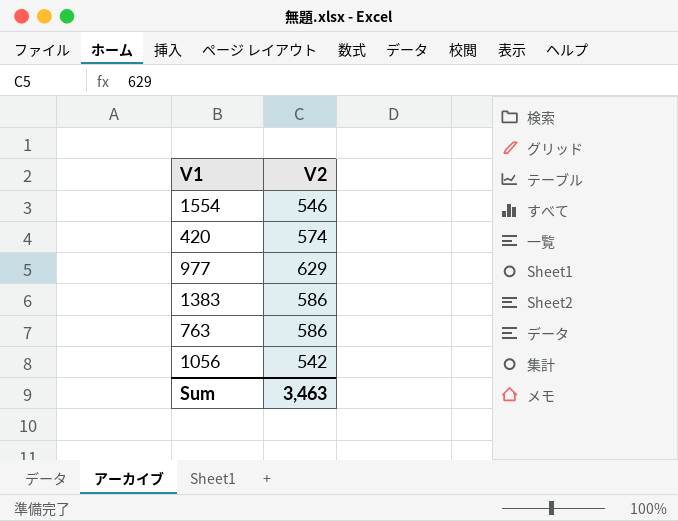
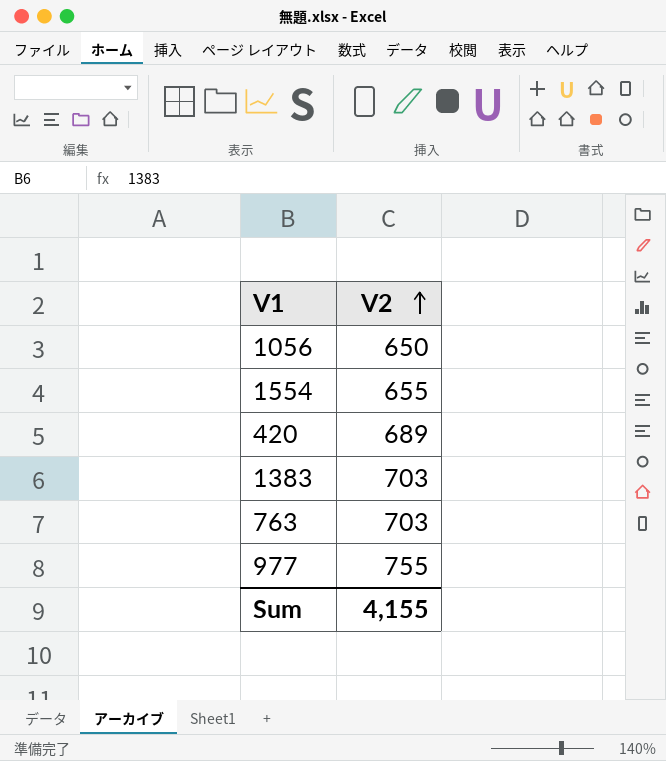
row order: none -> V2 ascending
1056 | V2: 542 -> 650
1554 | V2: 546 -> 655
420 | V2: 574 -> 689
1383 | V2: 586 -> 703
763 | V2: 586 -> 703
977 | V2: 629 -> 755
Sum | V2: 3,463 -> 4,155

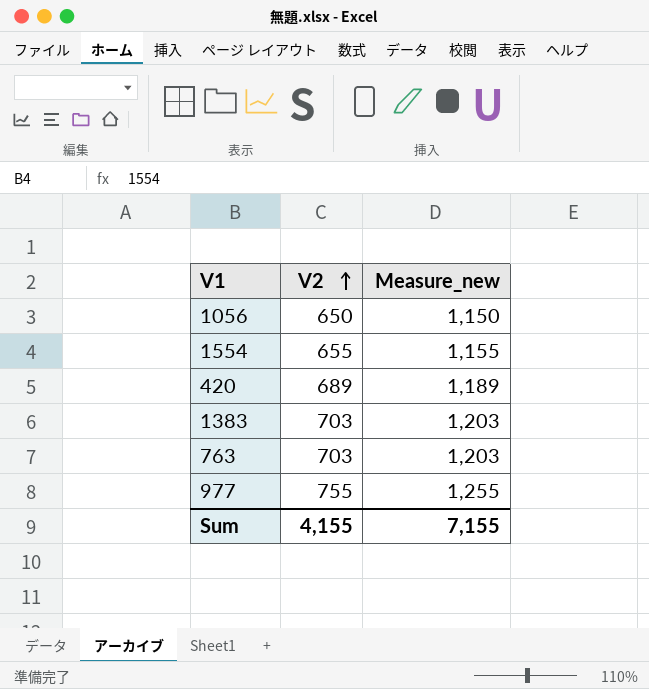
column Measure_new | formula: none -> [V2] + 500

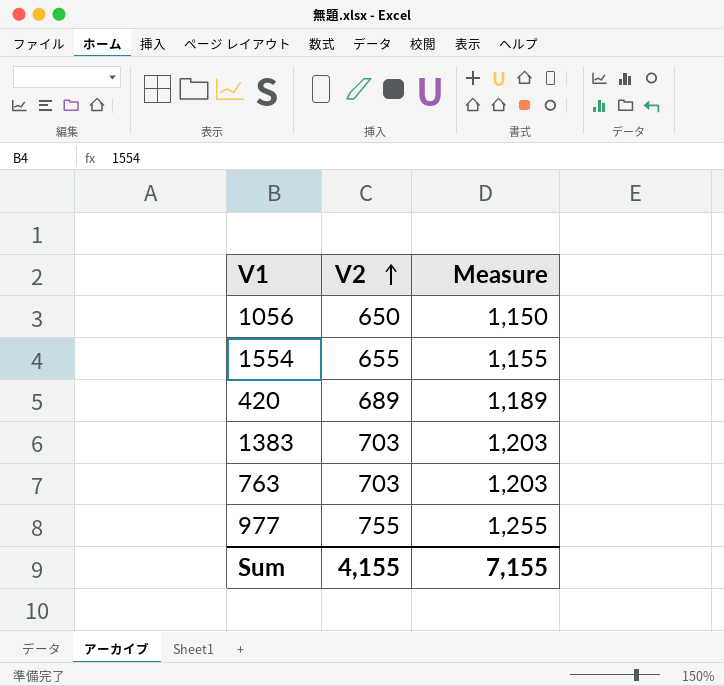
column name: Measure_new -> Measure

